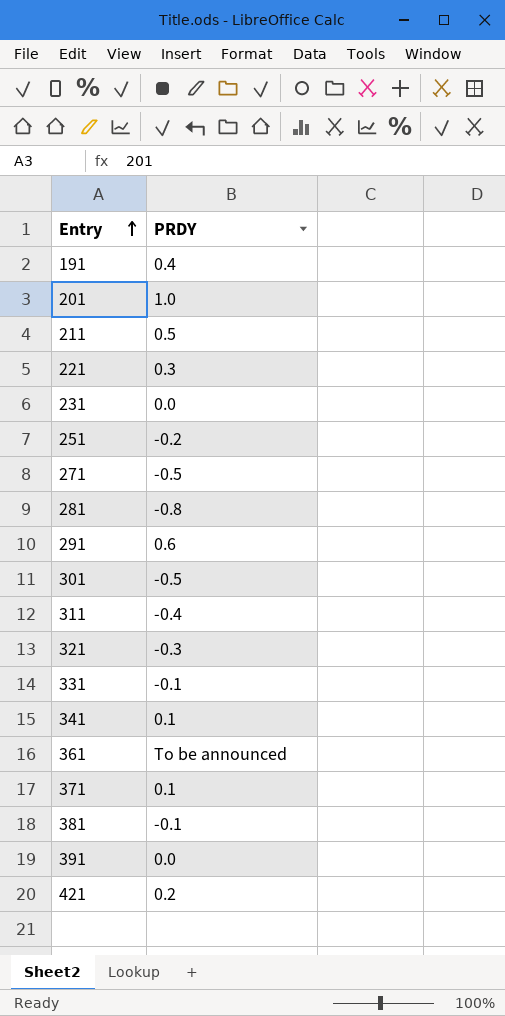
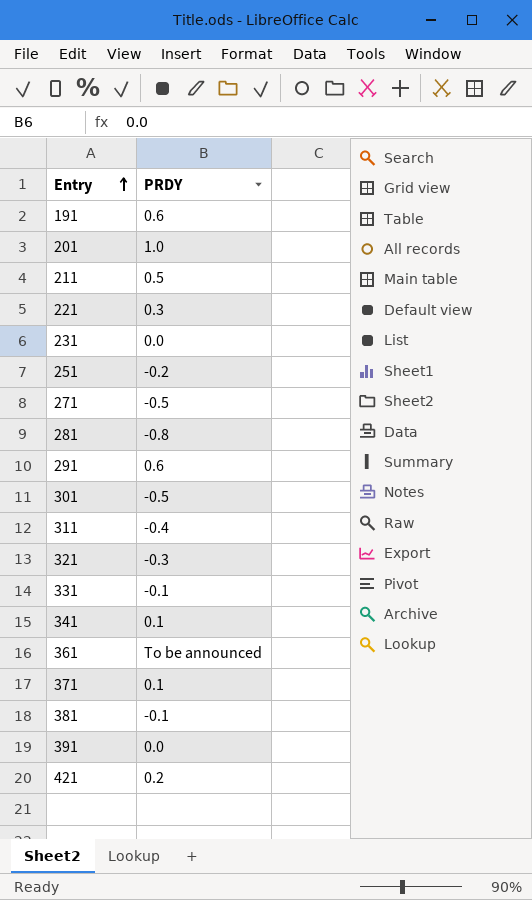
191 | PRDY: 0.4 -> 0.6

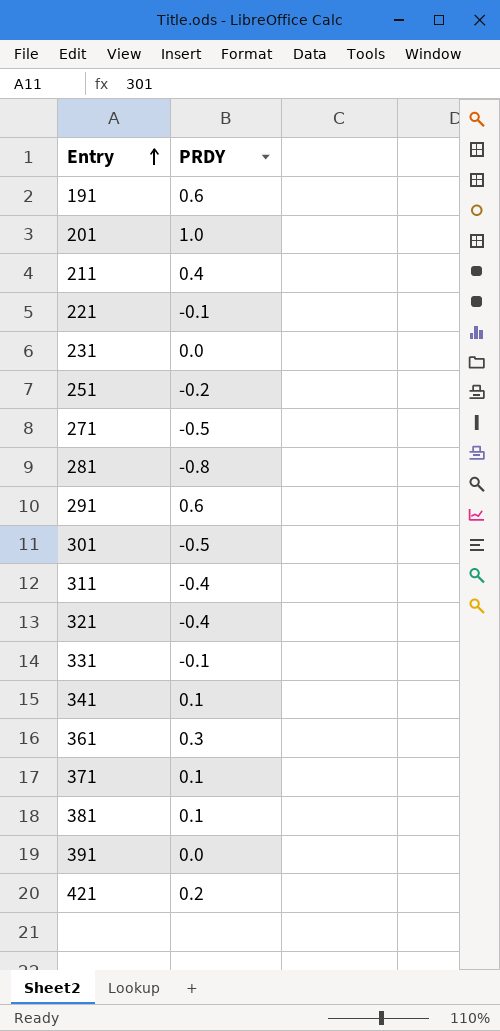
211 | PRDY: 0.5 -> 0.4
221 | PRDY: 0.3 -> -0.1
321 | PRDY: -0.3 -> -0.4
361 | PRDY: To be announced -> 0.3
381 | PRDY: -0.1 -> 0.1

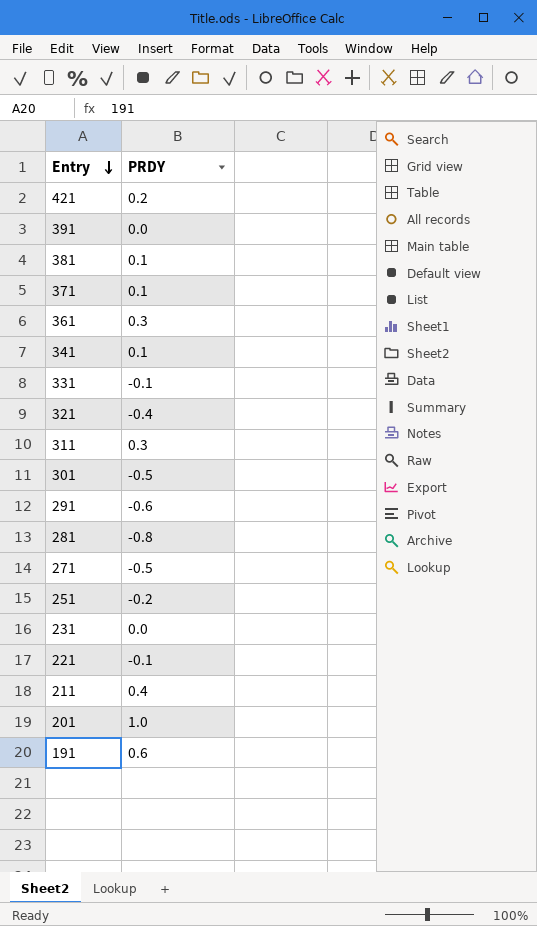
row order: Entry ascending -> Entry descending
311 | PRDY: -0.4 -> 0.3
291 | PRDY: 0.6 -> -0.6

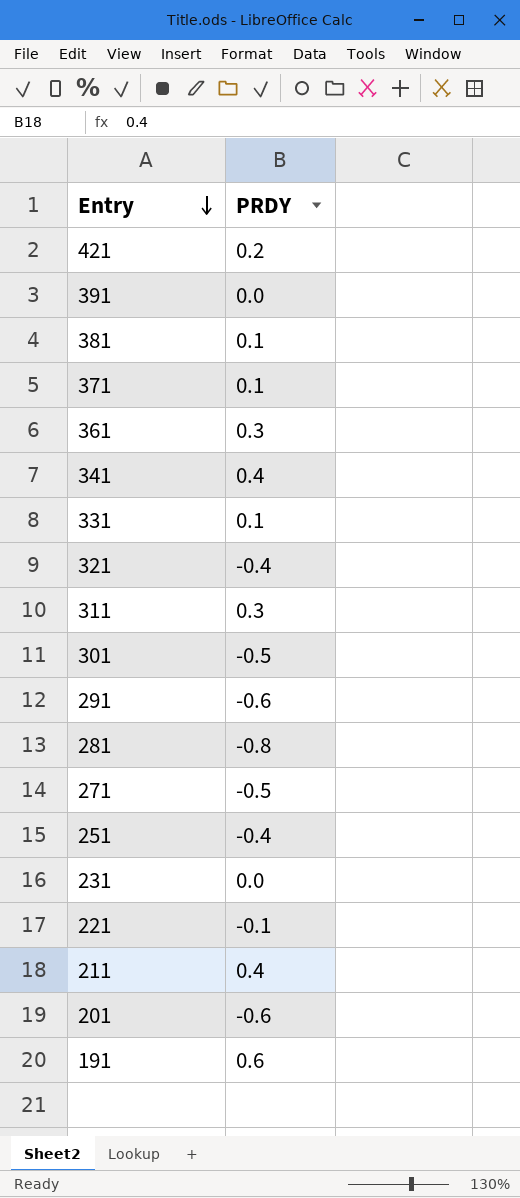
341 | PRDY: 0.1 -> 0.4
331 | PRDY: -0.1 -> 0.1
251 | PRDY: -0.2 -> -0.4
201 | PRDY: 1.0 -> -0.6

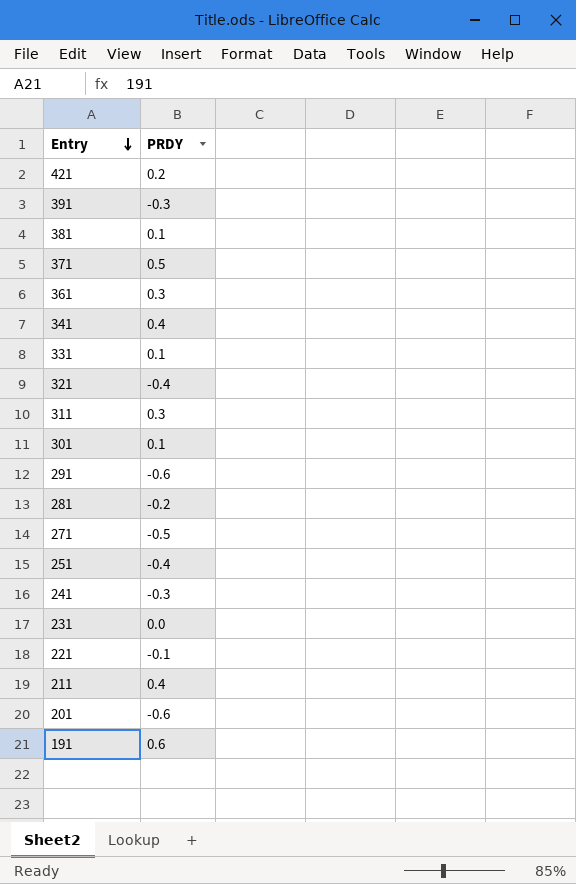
391 | PRDY: 0.0 -> -0.3
371 | PRDY: 0.1 -> 0.5
301 | PRDY: -0.5 -> 0.1
281 | PRDY: -0.8 -> -0.2
row 241: none -> -0.3

